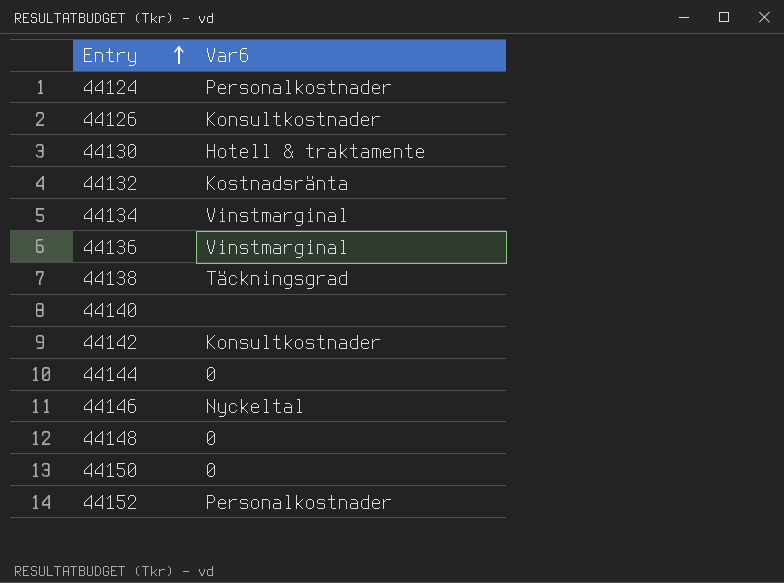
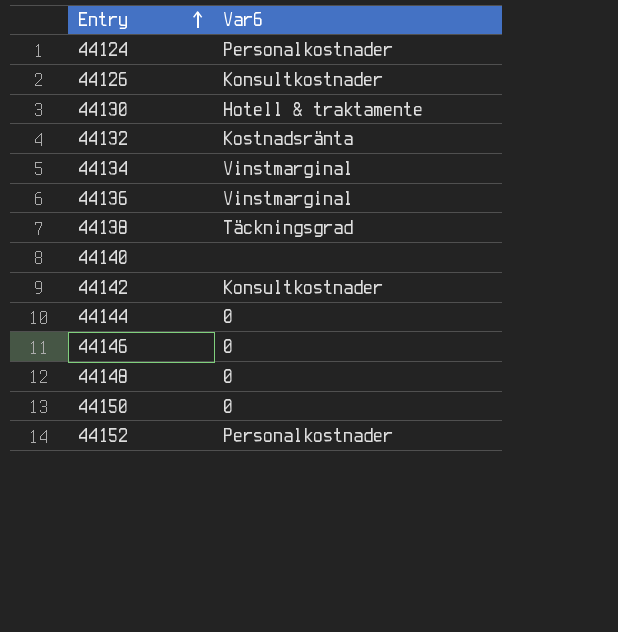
44146 | Var6: Nyckeltal -> 0

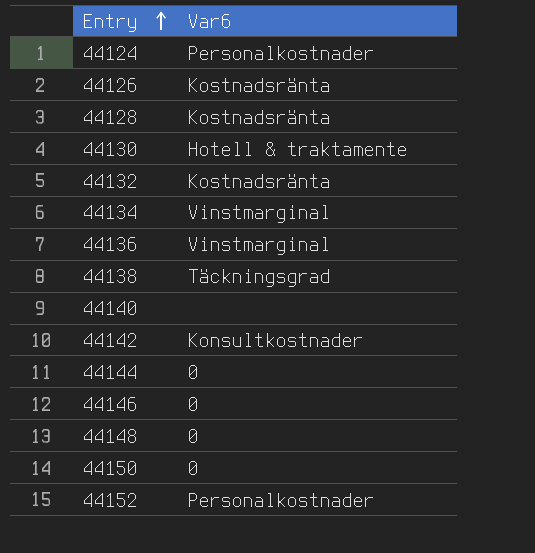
44126 | Var6: Konsultkostnader -> Kostnadsränta
row 44128: none -> Kostnadsränta

